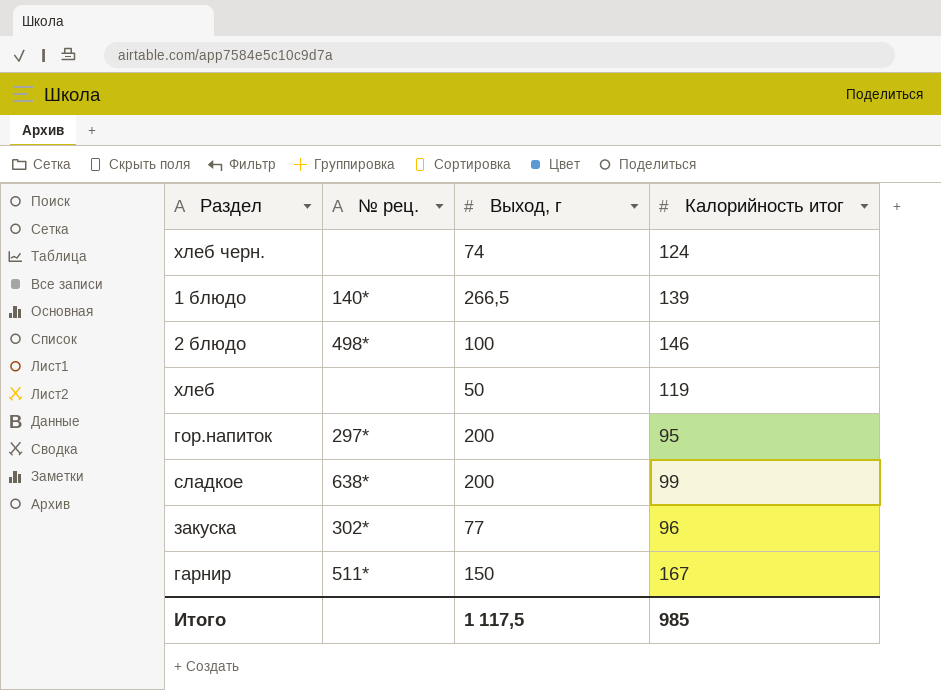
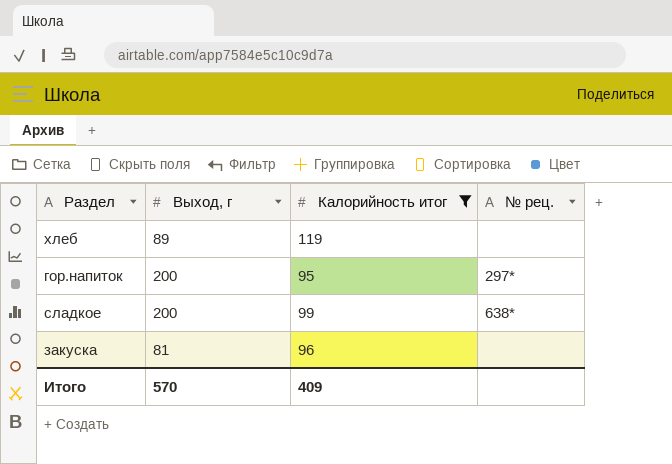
filter: none -> Калорийность итог <= 119
column № рец. | position: 2 -> 4
хлеб | Выход, г: 50 -> 89
закуска | Выход, г: 77 -> 81
закуска | № рец.: 302* -> none
Итого | Выход, г: 1 117,5 -> 570
Итого | Калорийность итог: 985 -> 409

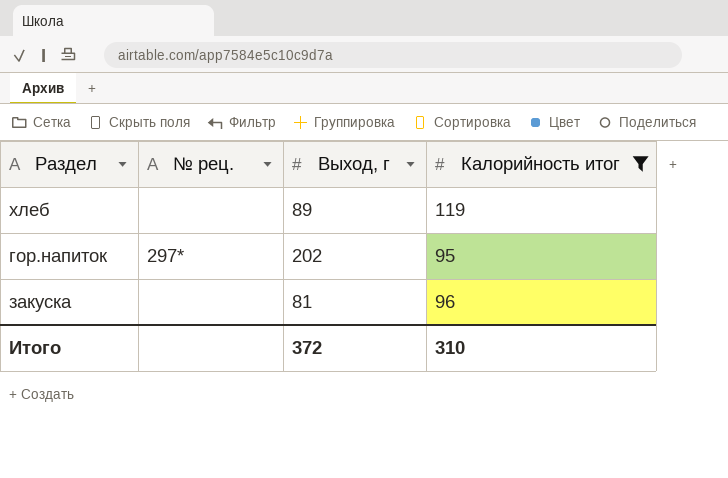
column № рец. | position: 4 -> 2
row сладкое: 200 | 99 | 638* -> none
гор.напиток | Выход, г: 200 -> 202
Итого | Выход, г: 570 -> 372
Итого | Калорийность итог: 409 -> 310

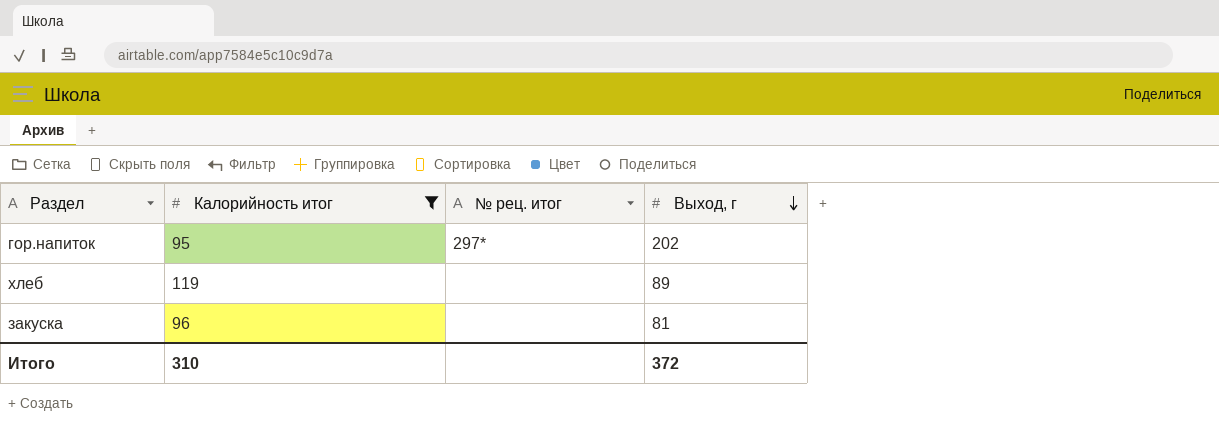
row order: none -> Выход, г descending
column Калорийность итог | position: 4 -> 2
column name: № рец. -> № рец. итог

